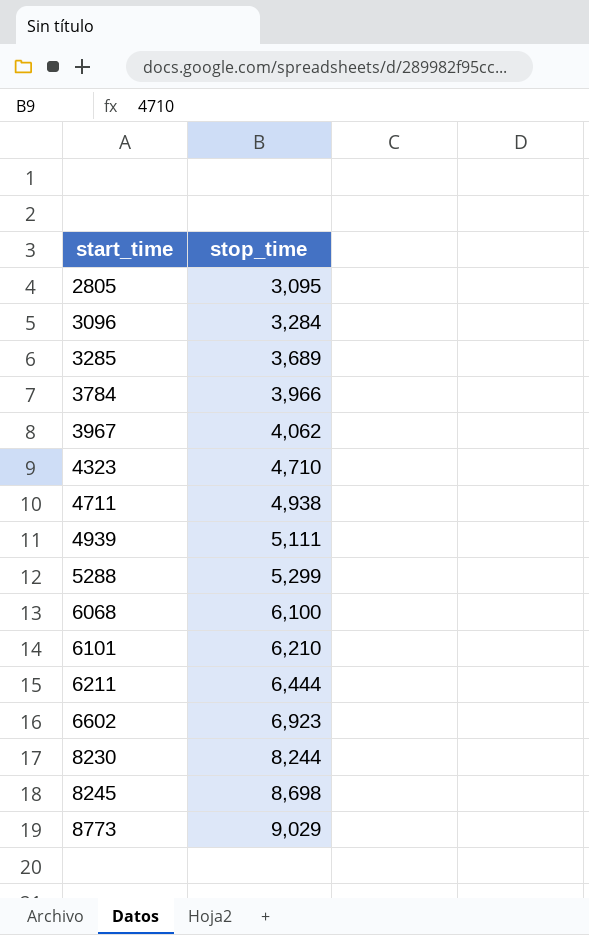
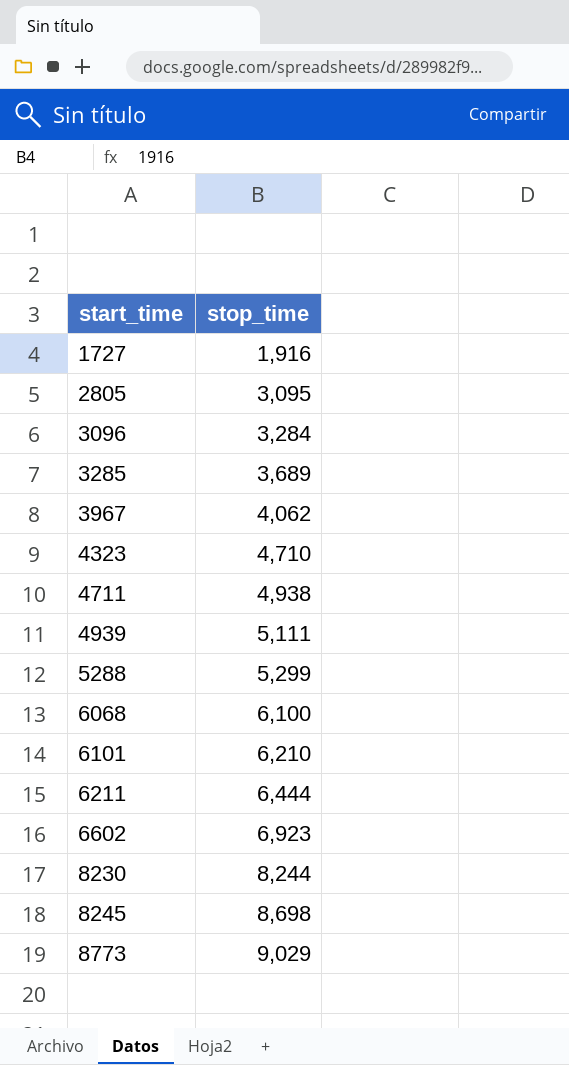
row 3784: 3,966 -> none
row 1727: none -> 1,916

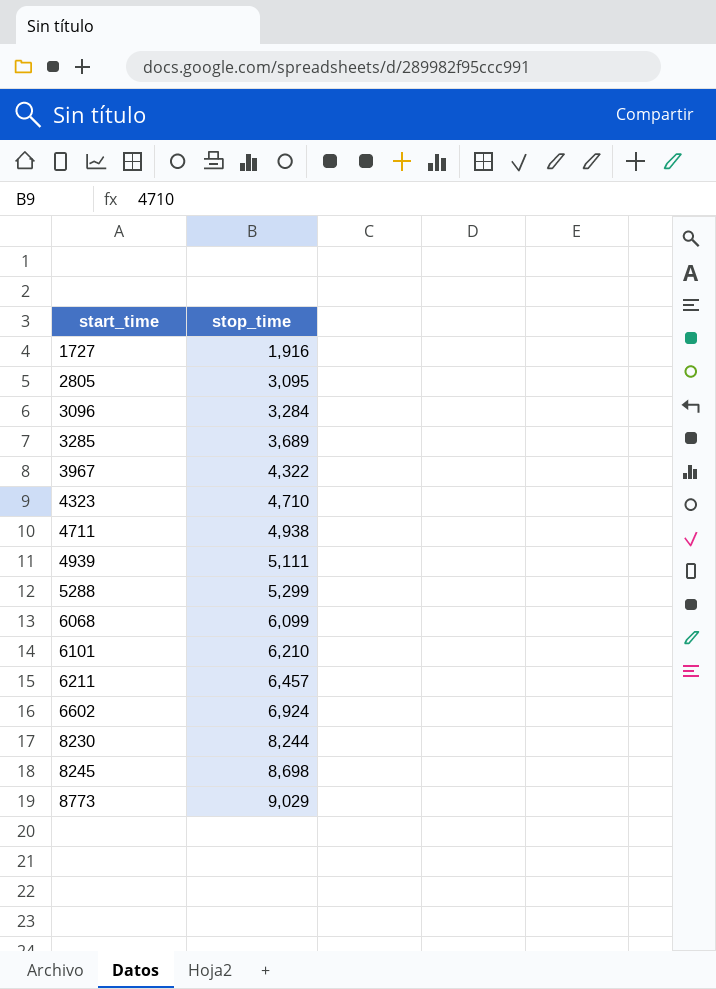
3967 | stop_time: 4,062 -> 4,322
6068 | stop_time: 6,100 -> 6,099
6211 | stop_time: 6,444 -> 6,457
6602 | stop_time: 6,923 -> 6,924

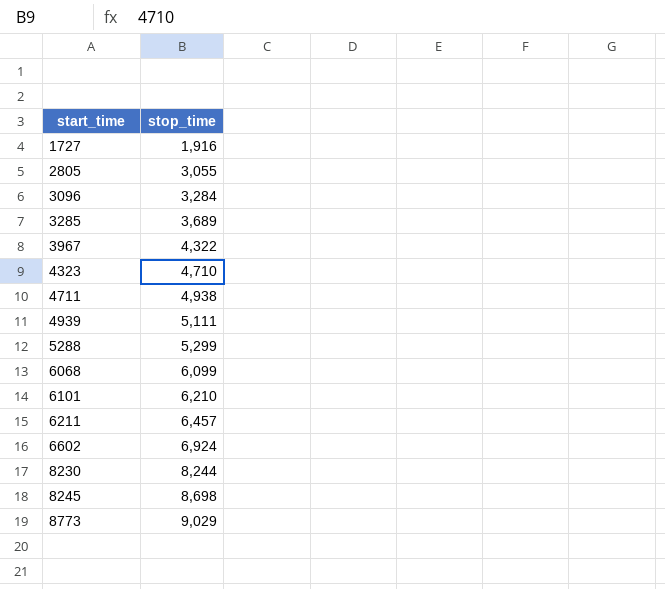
2805 | stop_time: 3,095 -> 3,055

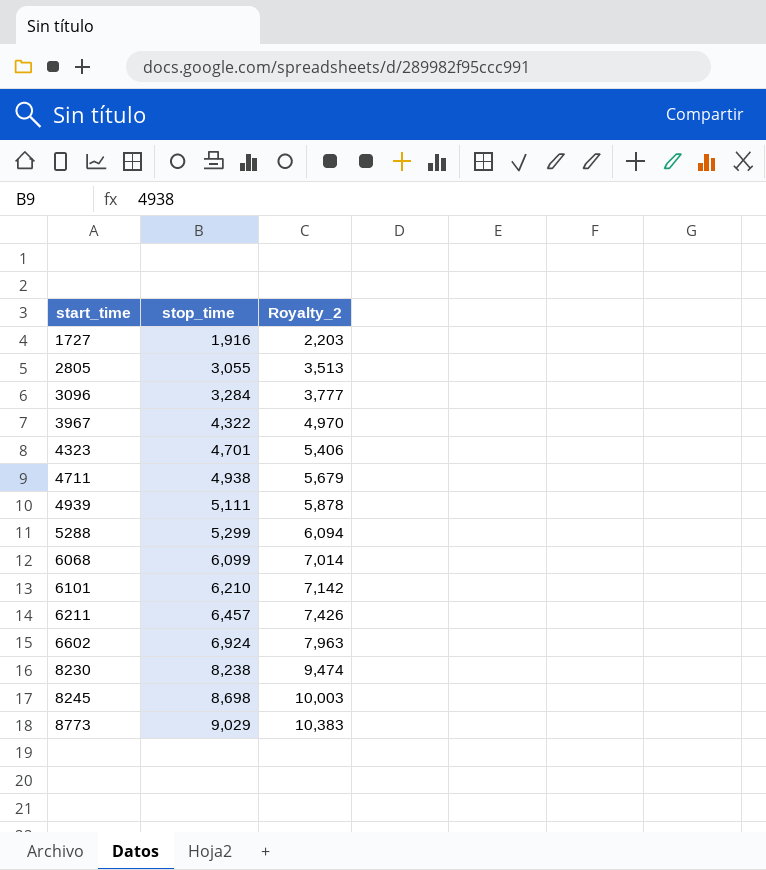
column Royalty_2 | formula: none -> [stop_time] * 1.15
row 3285: 3,689 -> none
4323 | stop_time: 4,710 -> 4,701
8230 | stop_time: 8,244 -> 8,238

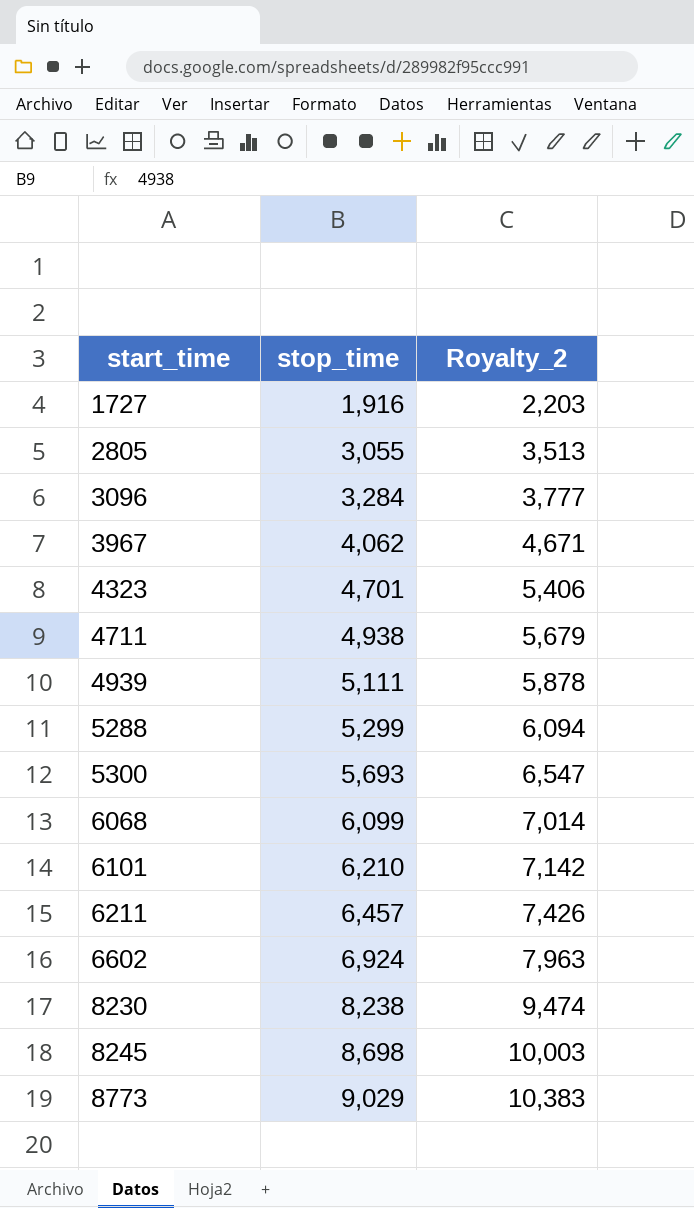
3967 | stop_time: 4,322 -> 4,062
3967 | Royalty_2: 4,970 -> 4,671
row 5300: none -> 5,693 | 6,547

